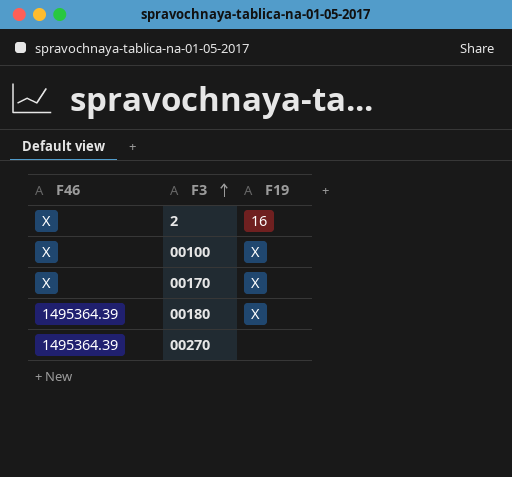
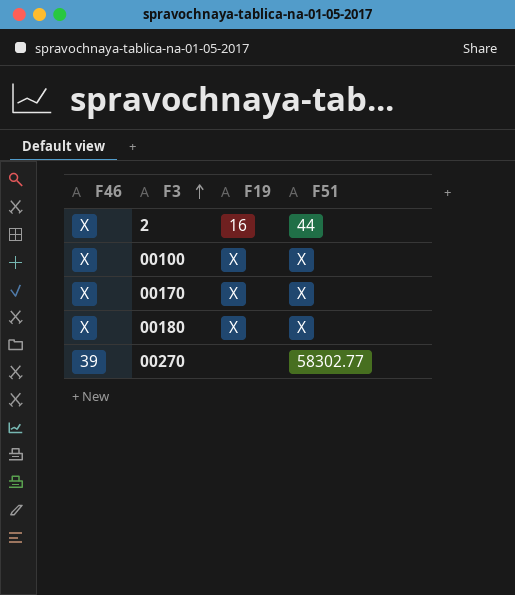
column F51 | position: none -> 4
00180 | F46: 1495364.39 -> X
00270 | F46: 1495364.39 -> 39

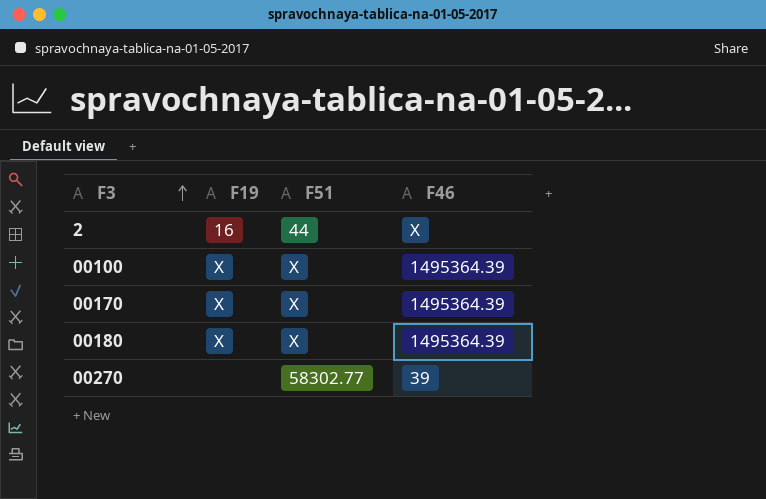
column F46 | position: 1 -> 4
00100 | F46: X -> 1495364.39
00170 | F46: X -> 1495364.39
00180 | F46: X -> 1495364.39

